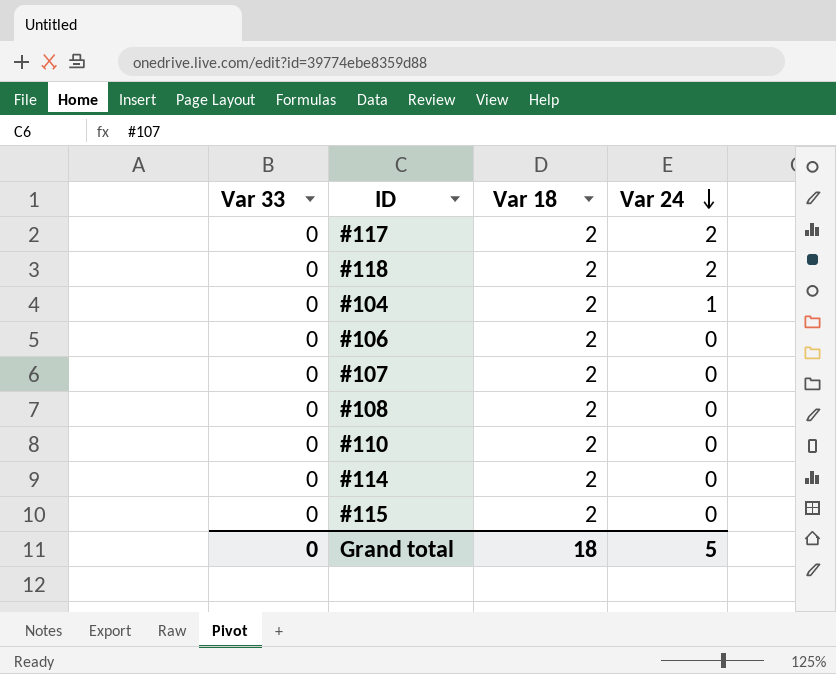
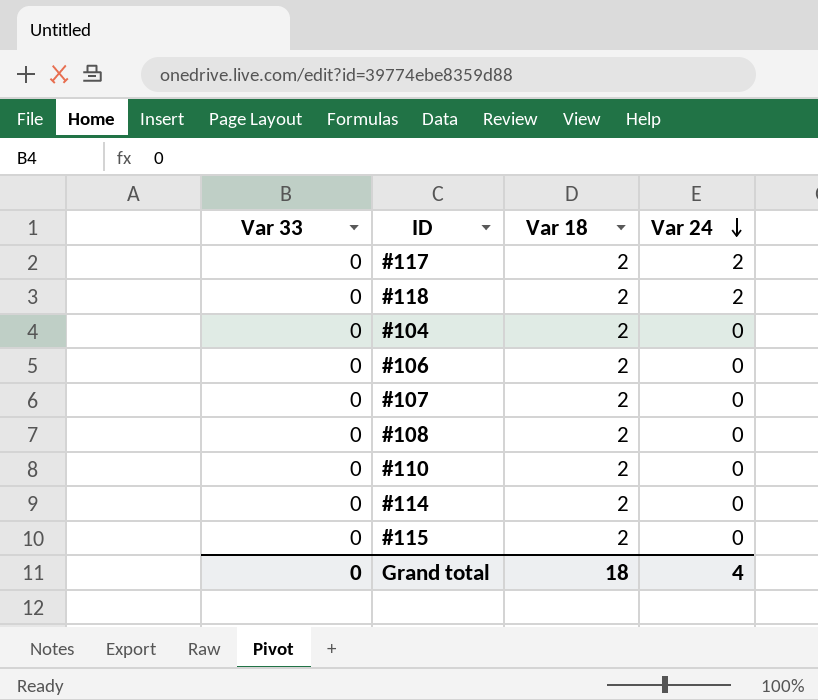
#104 | Var 24: 1 -> 0
Grand total | Var 24: 5 -> 4

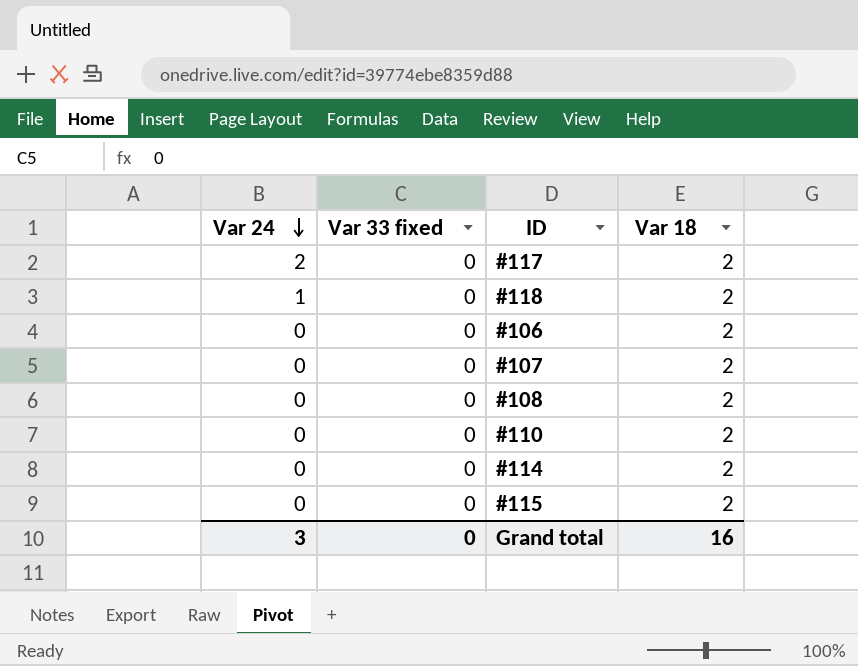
column Var 24 | position: 4 -> 1
column name: Var 33 -> Var 33 fixed
row #104: 0 | 2 | 0 -> none
#118 | Var 24: 2 -> 1
Grand total | Var 24: 4 -> 3
Grand total | Var 18: 18 -> 16

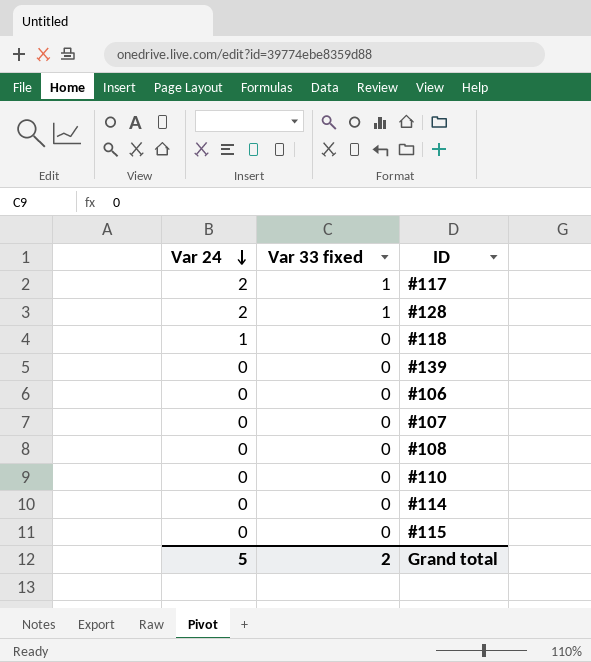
column Var 18 | position: 4 -> none
#117 | Var 33 fixed: 0 -> 1
row #128: none -> 2 | 1
row #139: none -> 0 | 0
Grand total | Var 24: 3 -> 5
Grand total | Var 33 fixed: 0 -> 2

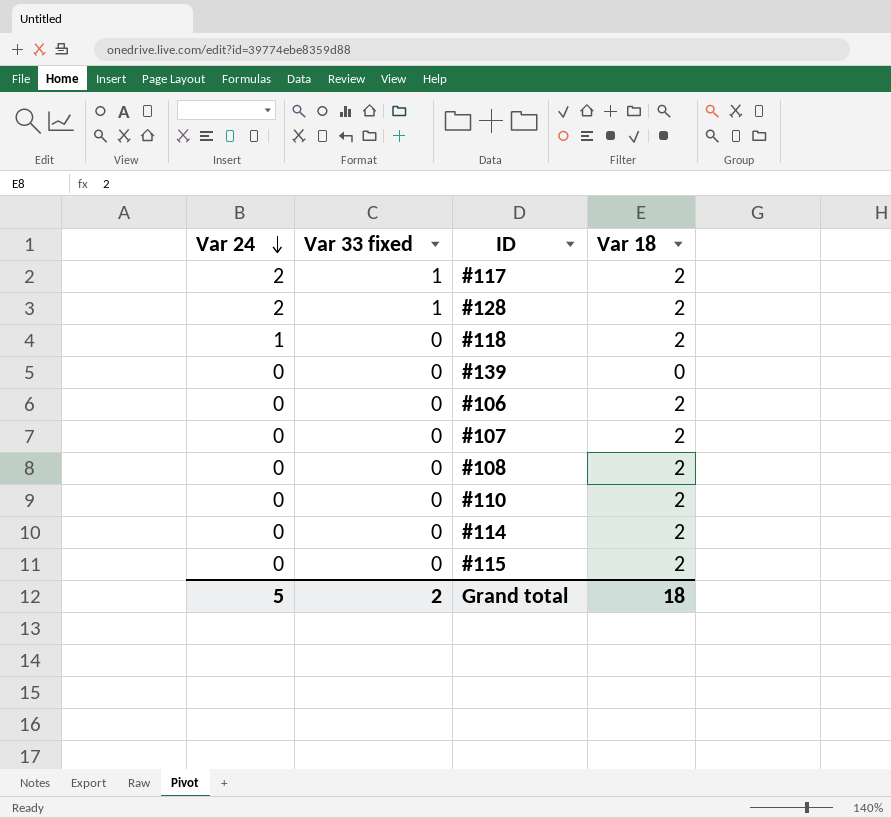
column Var 18 | position: none -> 4

